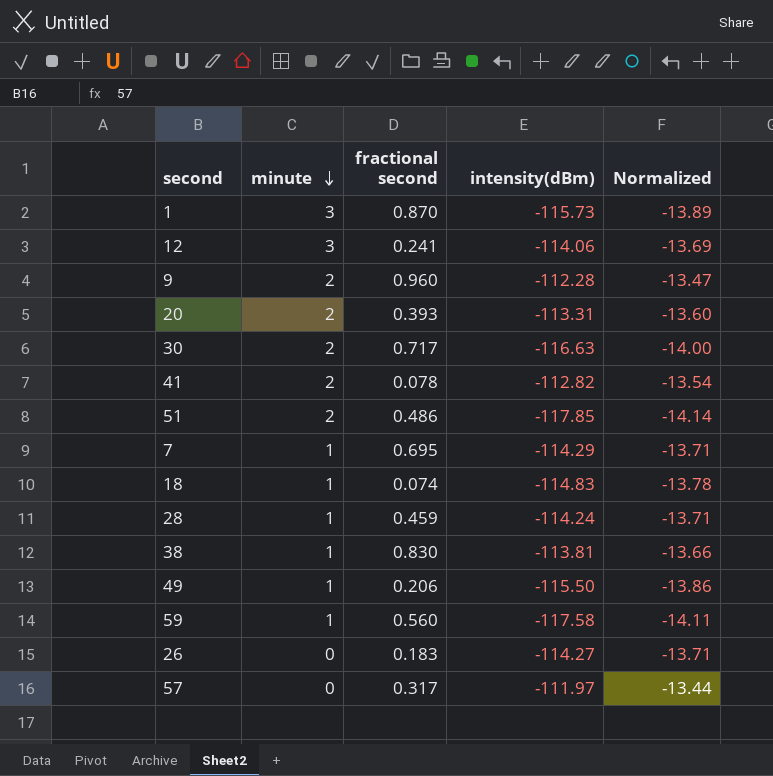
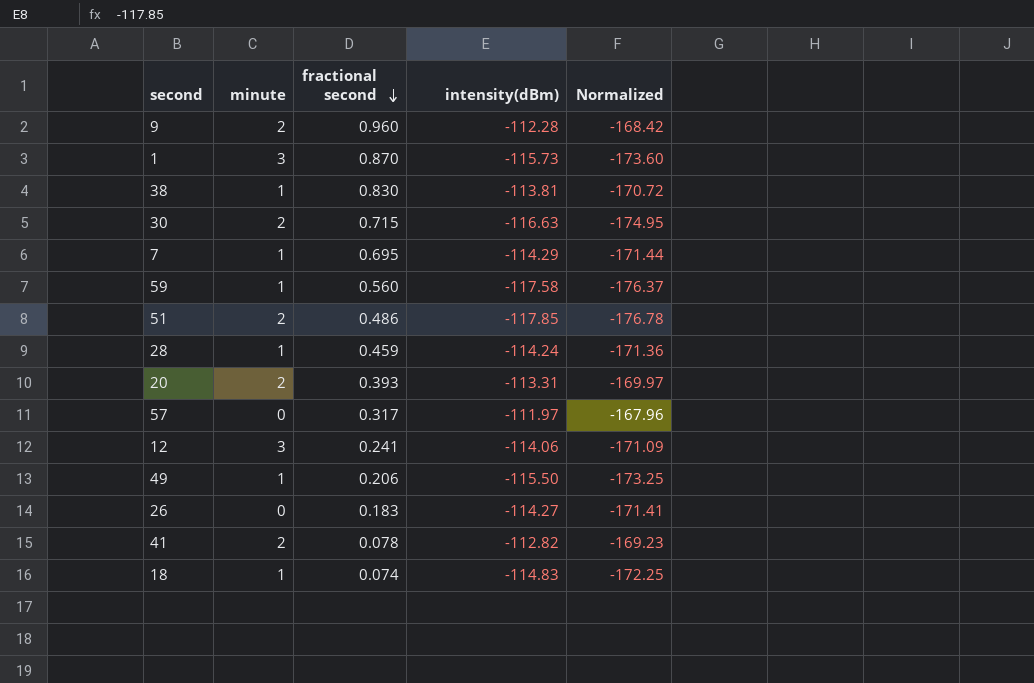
row order: minute descending -> fractional second descending
column Normalized | formula: [intensity(dBm)] * 0.12 -> [intensity(dBm)] * 1.5
30 | fractional second: 0.717 -> 0.715

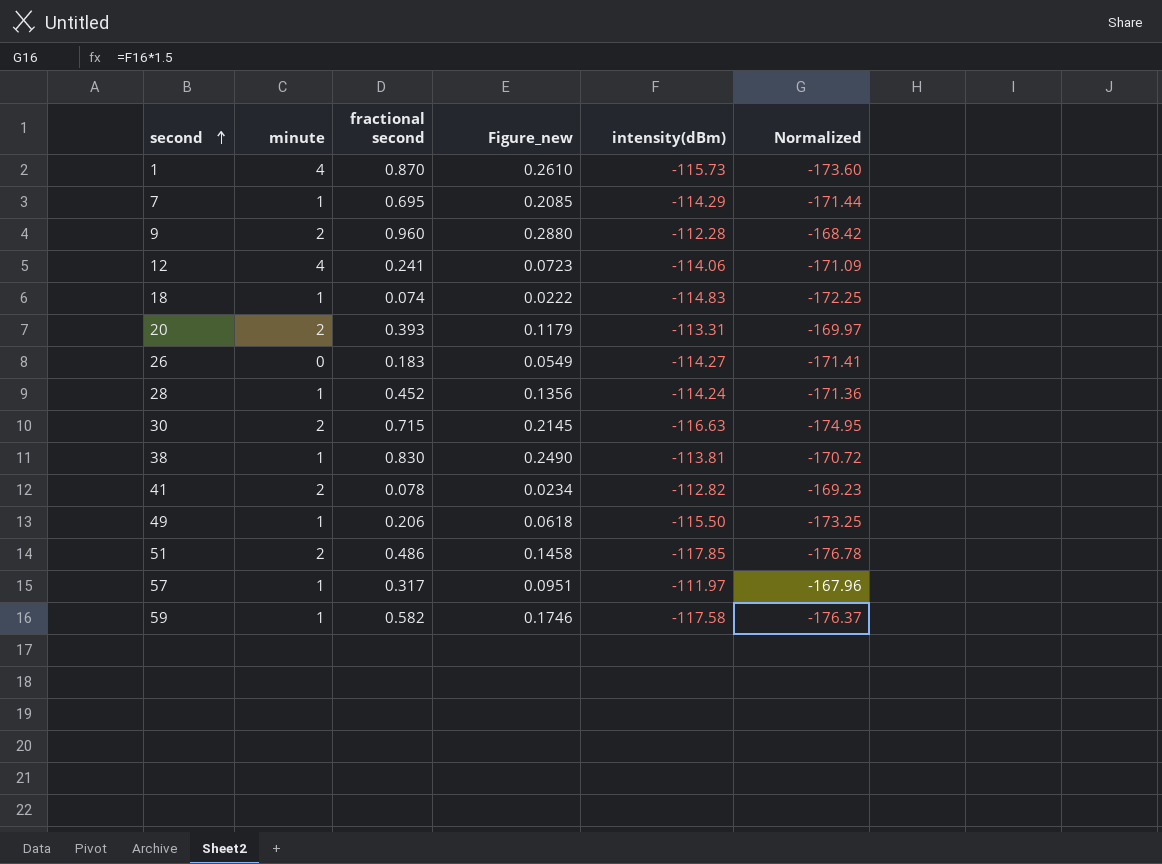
row order: fractional second descending -> second ascending
column Figure_new | formula: none -> [fractional second] * 0.3
1 | minute: 3 -> 4
12 | minute: 3 -> 4
28 | fractional second: 0.459 -> 0.452
57 | minute: 0 -> 1
59 | fractional second: 0.560 -> 0.582

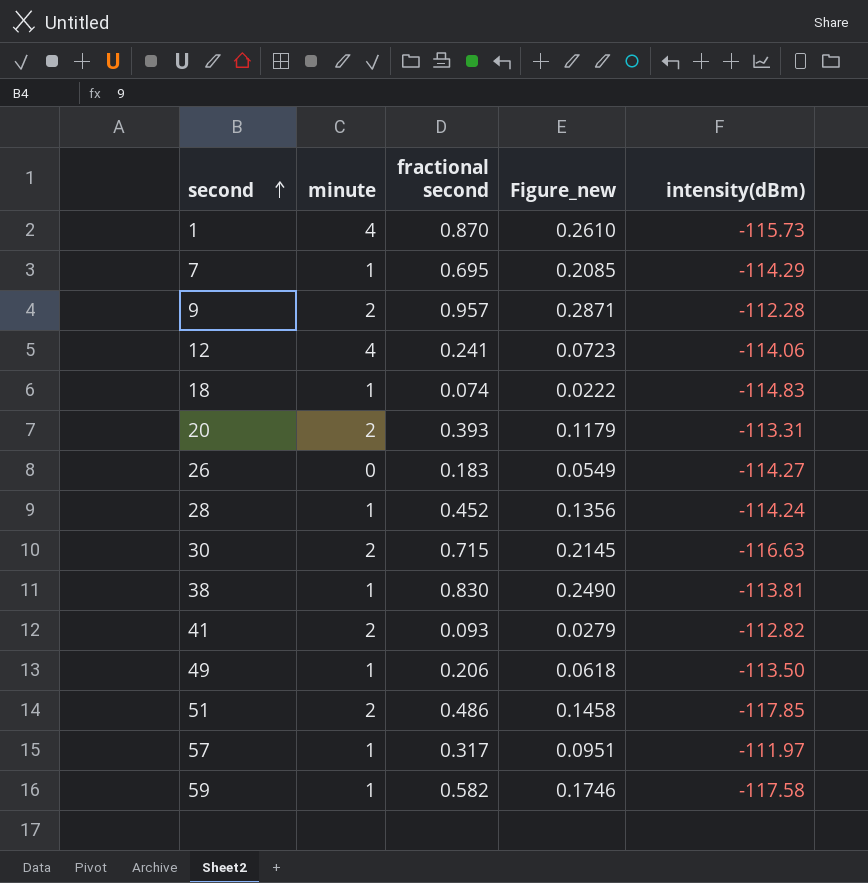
column Normalized | formula: [intensity(dBm)] * 1.5 -> none
9 | fractional second: 0.960 -> 0.957
9 | Figure_new: 0.2880 -> 0.2871
41 | fractional second: 0.078 -> 0.093
41 | Figure_new: 0.0234 -> 0.0279
49 | intensity(dBm): -115.50 -> -113.50

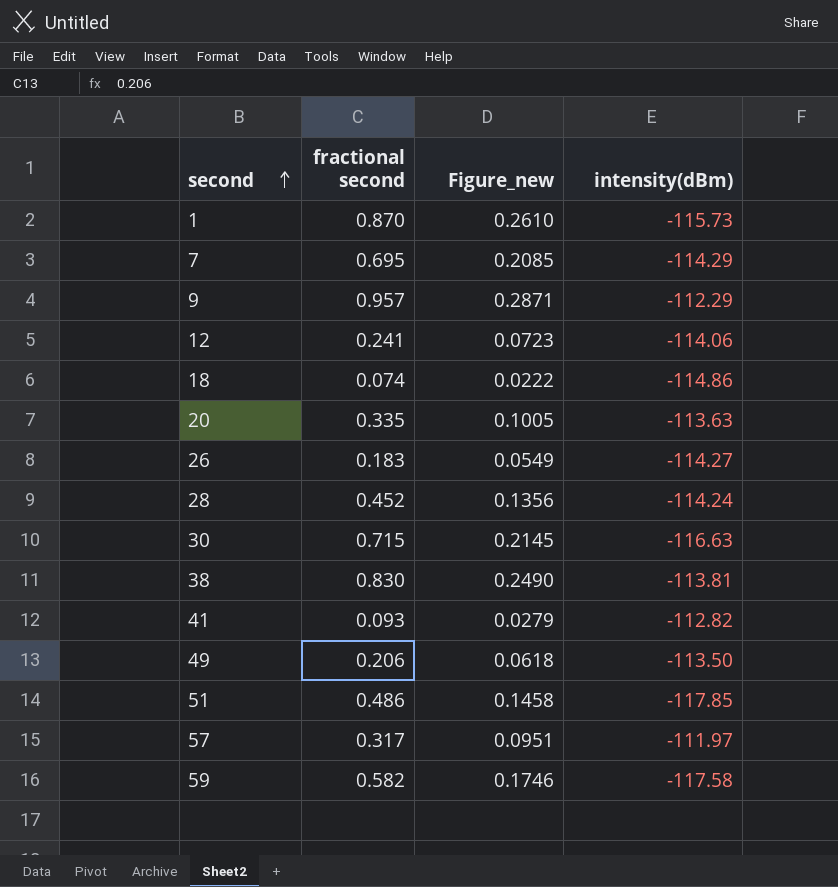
column minute | position: 2 -> none
9 | intensity(dBm): -112.28 -> -112.29
18 | intensity(dBm): -114.83 -> -114.86
20 | fractional second: 0.393 -> 0.335
20 | Figure_new: 0.1179 -> 0.1005
20 | intensity(dBm): -113.31 -> -113.63

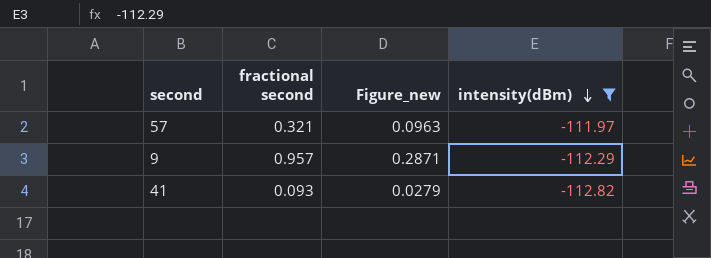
filter: none -> intensity(dBm) >= -112.82
row order: second ascending -> intensity(dBm) descending
57 | fractional second: 0.317 -> 0.321
57 | Figure_new: 0.0951 -> 0.0963

